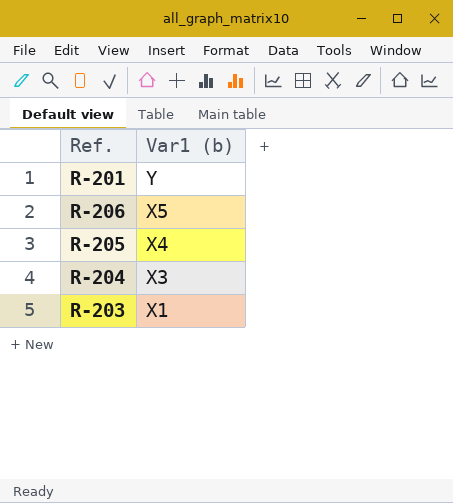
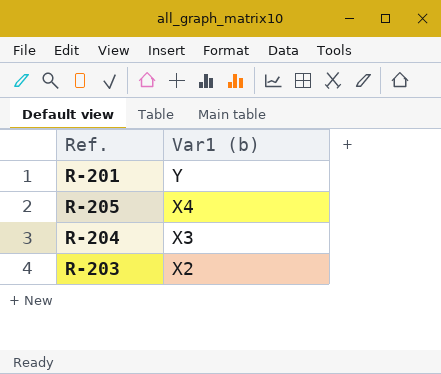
row R-206: X5 -> none
R-203 | Var1 (b): X1 -> X2

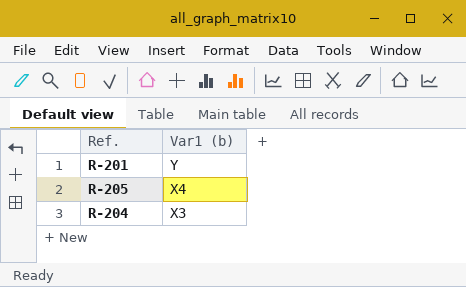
row R-203: X2 -> none

